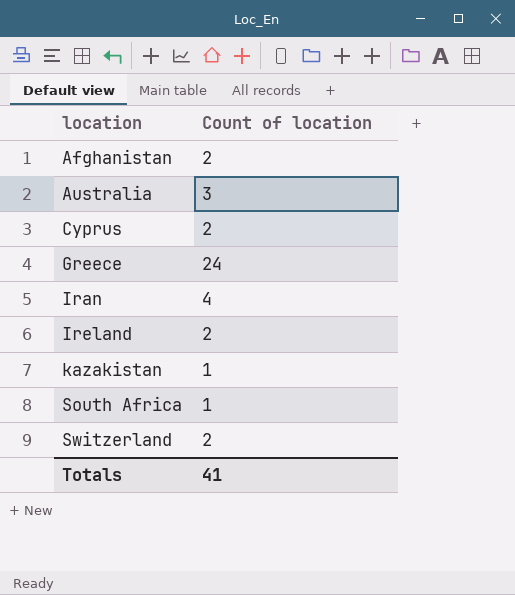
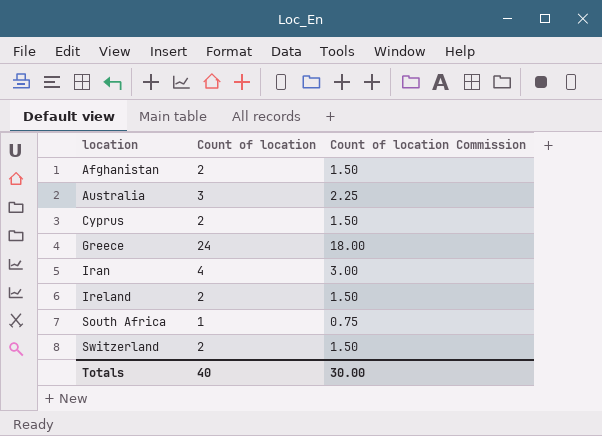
column Count of location Commission | formula: none -> [Count of location] * 0.75
row kazakistan: 1 -> none
Totals | Count of location: 41 -> 40

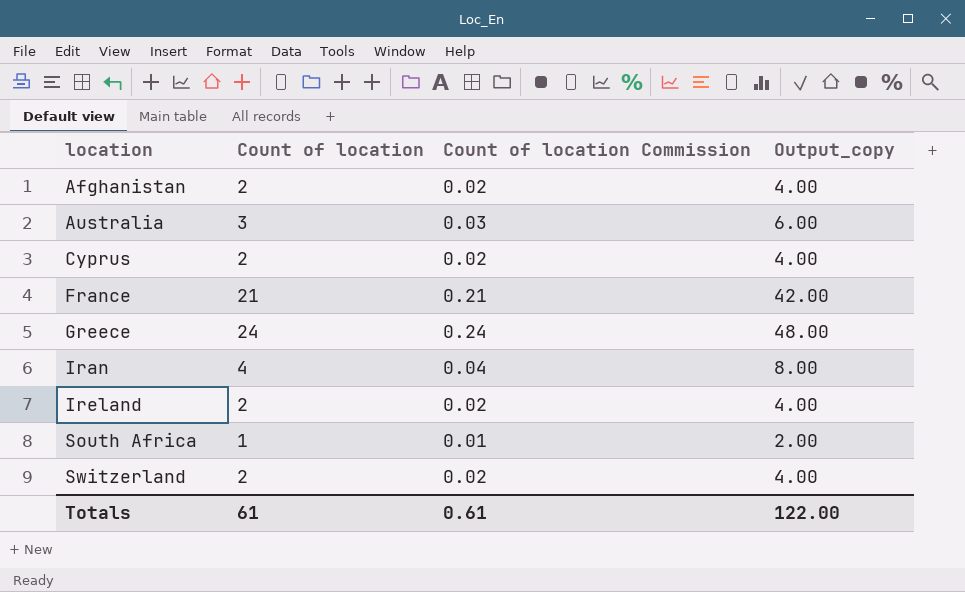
column Count of location Commission | formula: [Count of location] * 0.75 -> [Count of location] * 0.01
column Output_copy | formula: none -> [Count of location] * 2
row France: none -> 21 | 0.21 | 42.00
Totals | Count of location: 40 -> 61
Totals | Count of location Commission: 30.00 -> 0.61

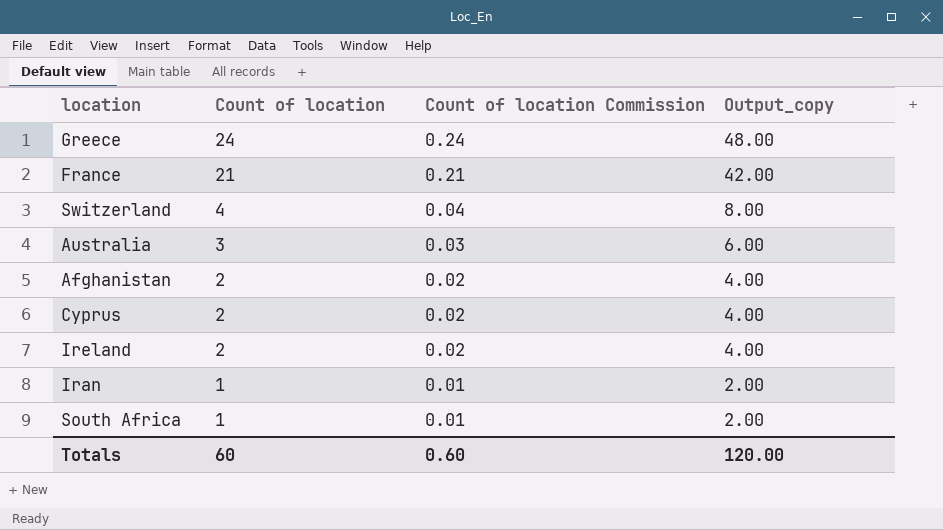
row order: location ascending -> Count of location descending
Switzerland | Count of location: 2 -> 4
Switzerland | Count of location Commission: 0.02 -> 0.04
Switzerland | Output_copy: 4.00 -> 8.00
Iran | Count of location: 4 -> 1
Iran | Count of location Commission: 0.04 -> 0.01
Iran | Output_copy: 8.00 -> 2.00
Totals | Count of location: 61 -> 60
Totals | Count of location Commission: 0.61 -> 0.60
Totals | Output_copy: 122.00 -> 120.00

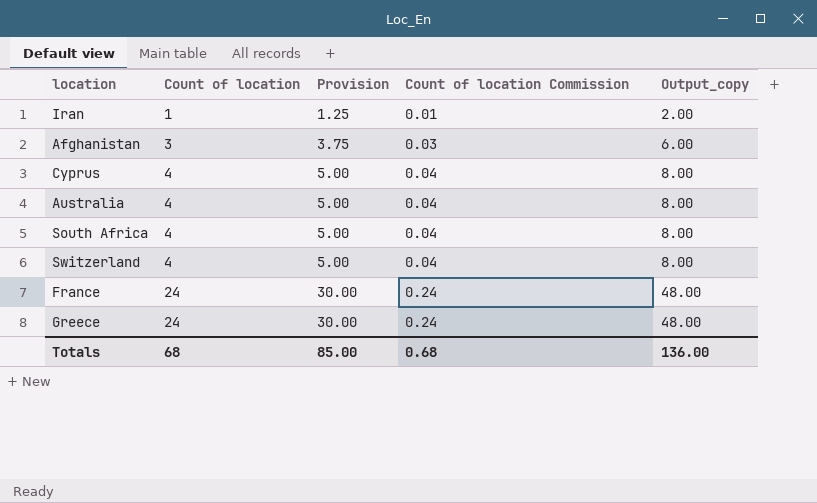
row order: Count of location descending -> Count of location ascending
column Provision | formula: none -> [Count of location] * 1.25
row Ireland: 2 | 0.02 | 4.00 -> none
Afghanistan | Count of location: 2 -> 3
Afghanistan | Count of location Commission: 0.02 -> 0.03
Afghanistan | Output_copy: 4.00 -> 6.00
Cyprus | Count of location: 2 -> 4
Cyprus | Count of location Commission: 0.02 -> 0.04
Cyprus | Output_copy: 4.00 -> 8.00
Australia | Count of location: 3 -> 4
Australia | Count of location Commission: 0.03 -> 0.04
Australia | Output_copy: 6.00 -> 8.00
South Africa | Count of location: 1 -> 4
South Africa | Count of location Commission: 0.01 -> 0.04
South Africa | Output_copy: 2.00 -> 8.00
France | Count of location: 21 -> 24
France | Count of location Commission: 0.21 -> 0.24
France | Output_copy: 42.00 -> 48.00
Totals | Count of location: 60 -> 68
Totals | Count of location Commission: 0.60 -> 0.68
Totals | Output_copy: 120.00 -> 136.00

